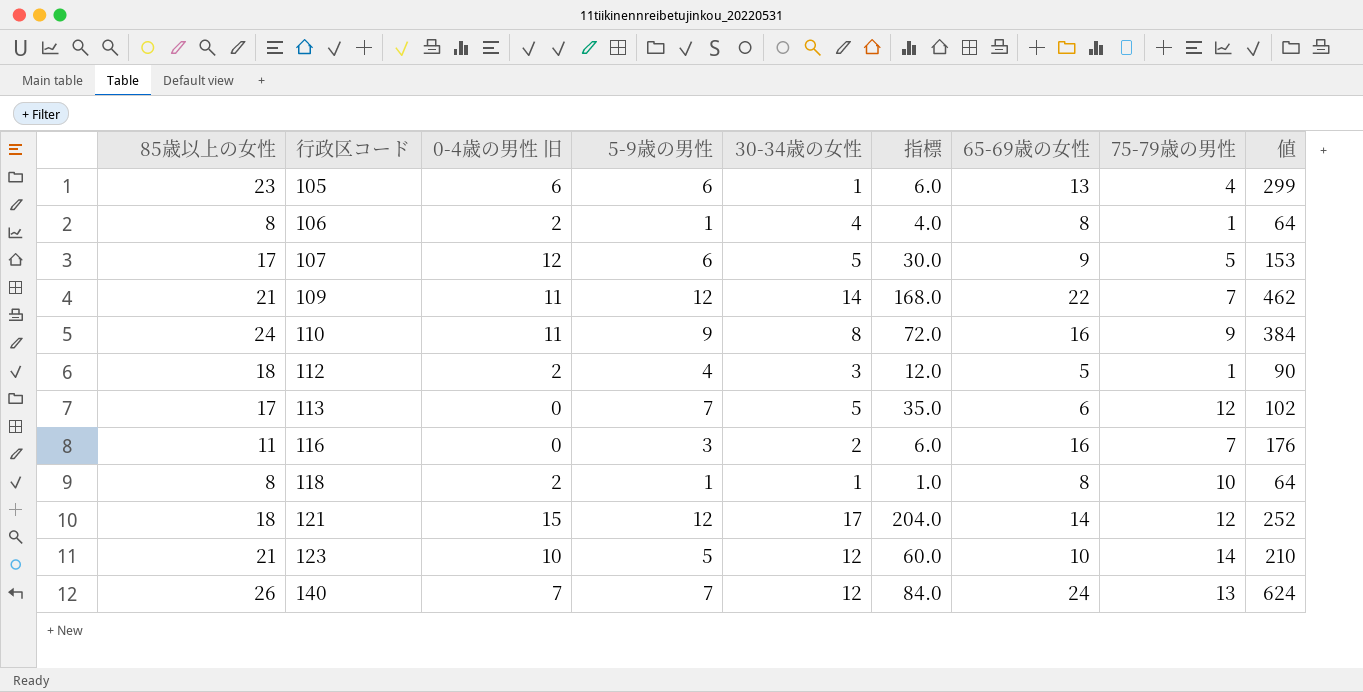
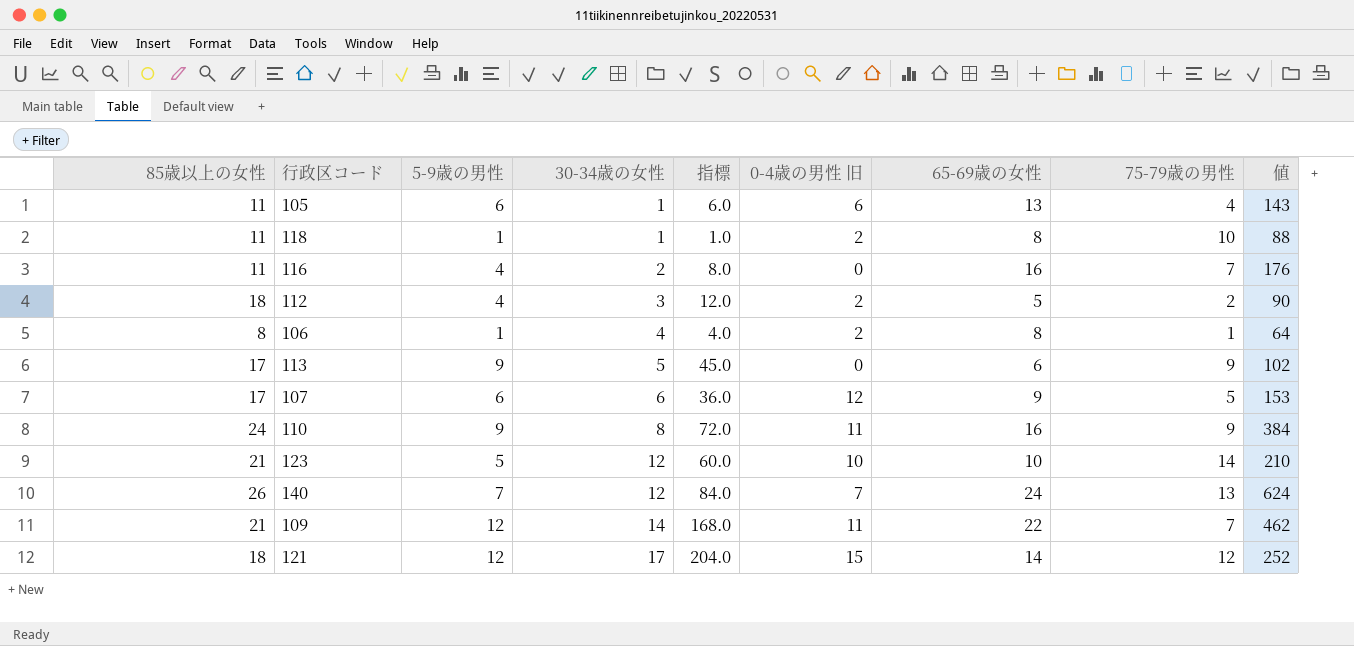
row order: 行政区コード ascending -> 30-34歳の女性 ascending
column 0-4歳の男性 旧 | position: 3 -> 6
105 | 85歳以上の女性: 23 -> 11
105 | 値: 299 -> 143
118 | 85歳以上の女性: 8 -> 11
118 | 値: 64 -> 88
116 | 5-9歳の男性: 3 -> 4
116 | 指標: 6.0 -> 8.0
112 | 75-79歳の男性: 1 -> 2
113 | 5-9歳の男性: 7 -> 9
113 | 指標: 35.0 -> 45.0
113 | 75-79歳の男性: 12 -> 9
107 | 30-34歳の女性: 5 -> 6
107 | 指標: 30.0 -> 36.0

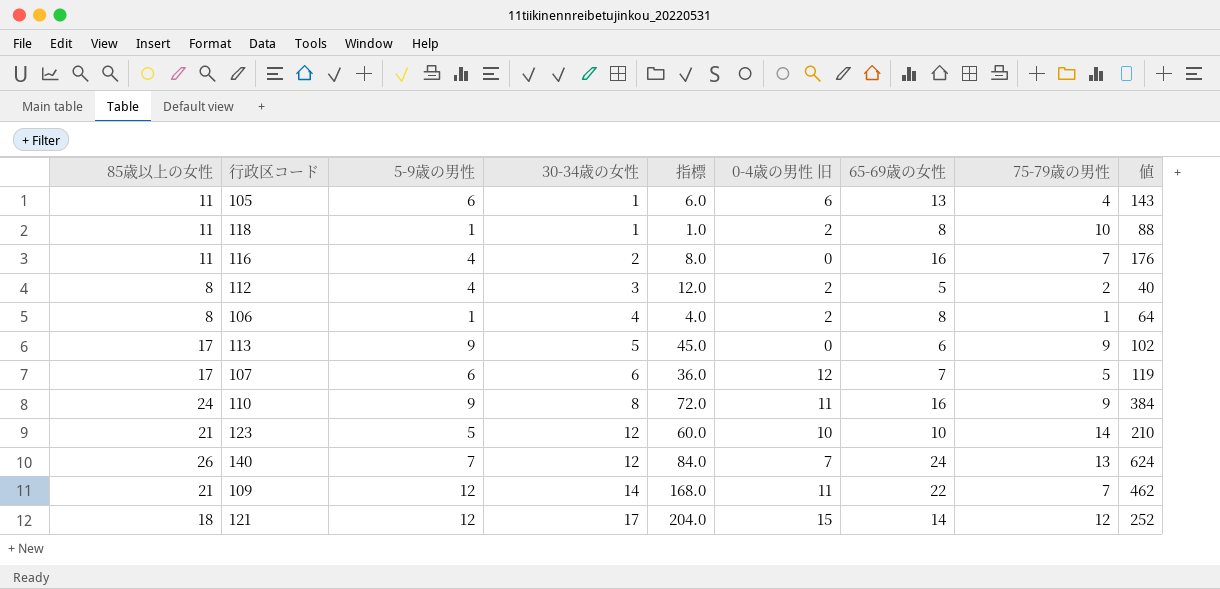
112 | 85歳以上の女性: 18 -> 8
112 | 値: 90 -> 40
107 | 65-69歳の女性: 9 -> 7
107 | 値: 153 -> 119

